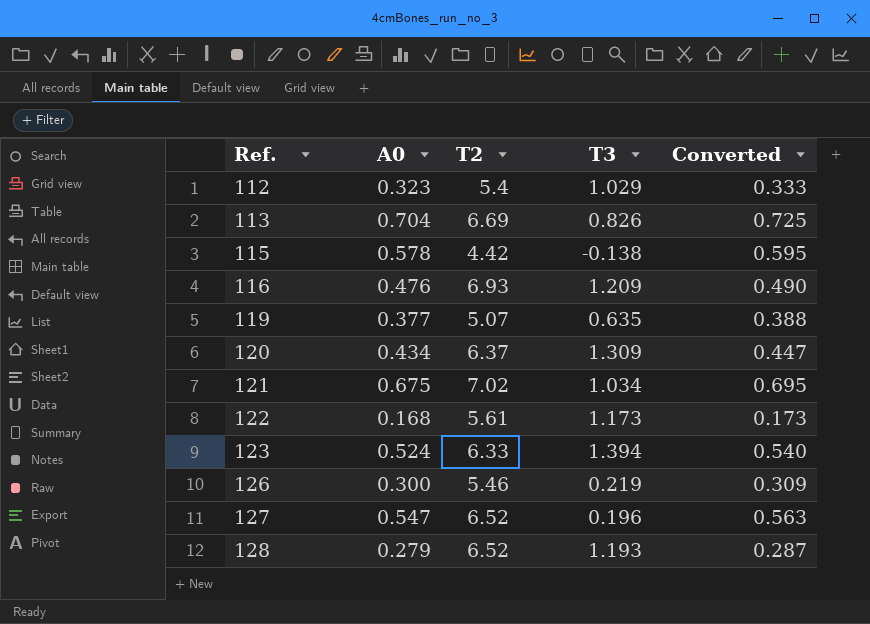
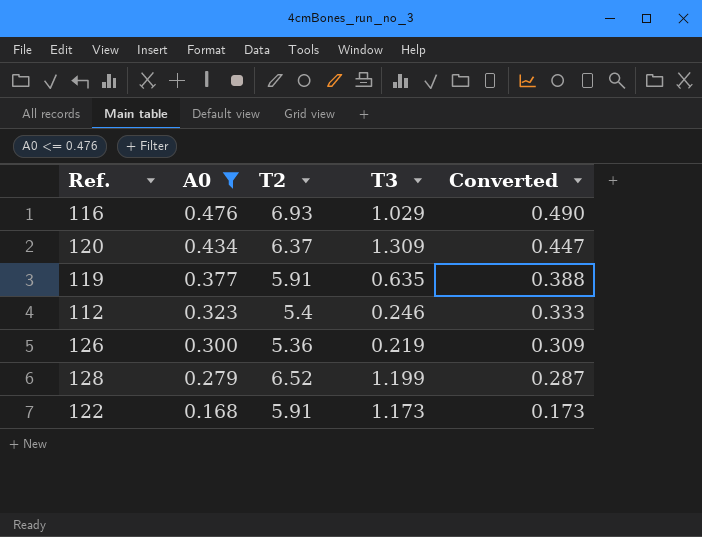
filter: none -> A0 <= 0.476
row order: Ref. ascending -> A0 descending
116 | T3: 1.209 -> 1.029
119 | T2: 5.07 -> 5.91
112 | T3: 1.029 -> 0.246
126 | T2: 5.46 -> 5.36
128 | T3: 1.193 -> 1.199
122 | T2: 5.61 -> 5.91

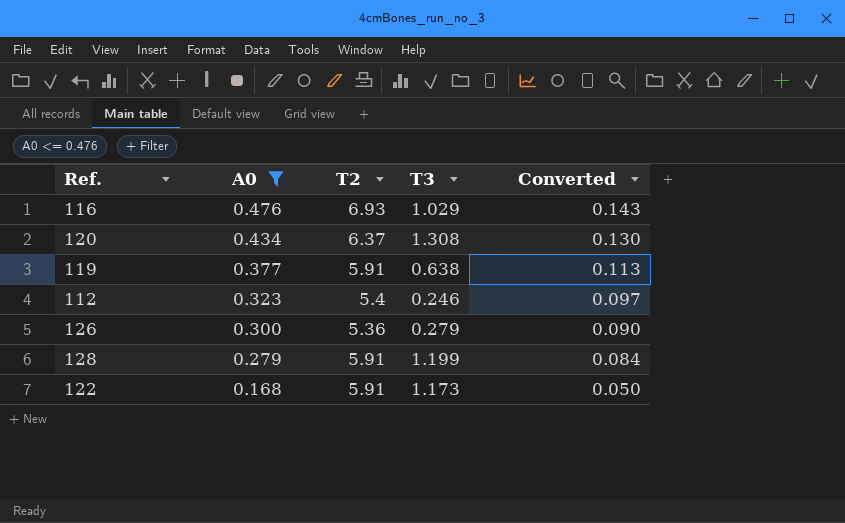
column Converted | formula: [A0] * 1.03 -> [A0] * 0.3
120 | T3: 1.309 -> 1.308
119 | T3: 0.635 -> 0.638
126 | T3: 0.219 -> 0.279
128 | T2: 6.52 -> 5.91

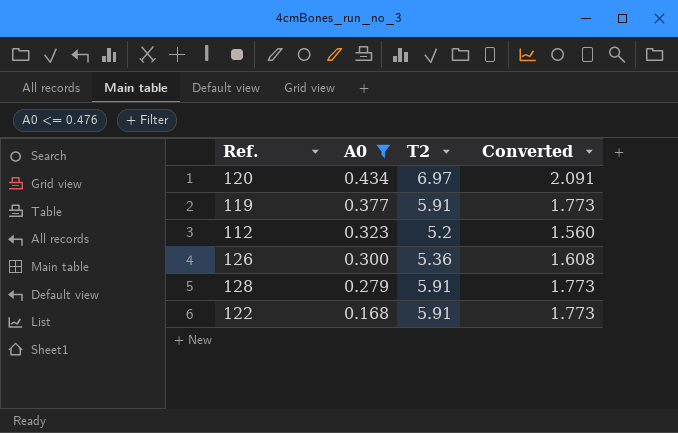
column T3 | position: 4 -> none
column Converted | formula: [A0] * 0.3 -> [T2] * 0.3
row 116: 0.476 | 6.93 | 1.029 | 0.143 -> none
120 | T2: 6.37 -> 6.97
112 | T2: 5.4 -> 5.2

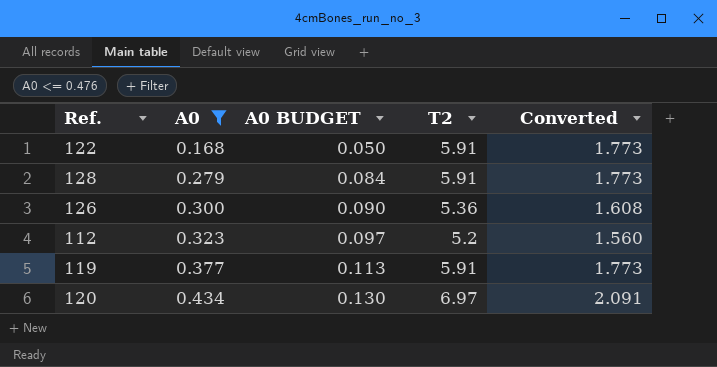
row order: A0 descending -> A0 ascending
column A0 BUDGET | formula: none -> [A0] * 0.3

